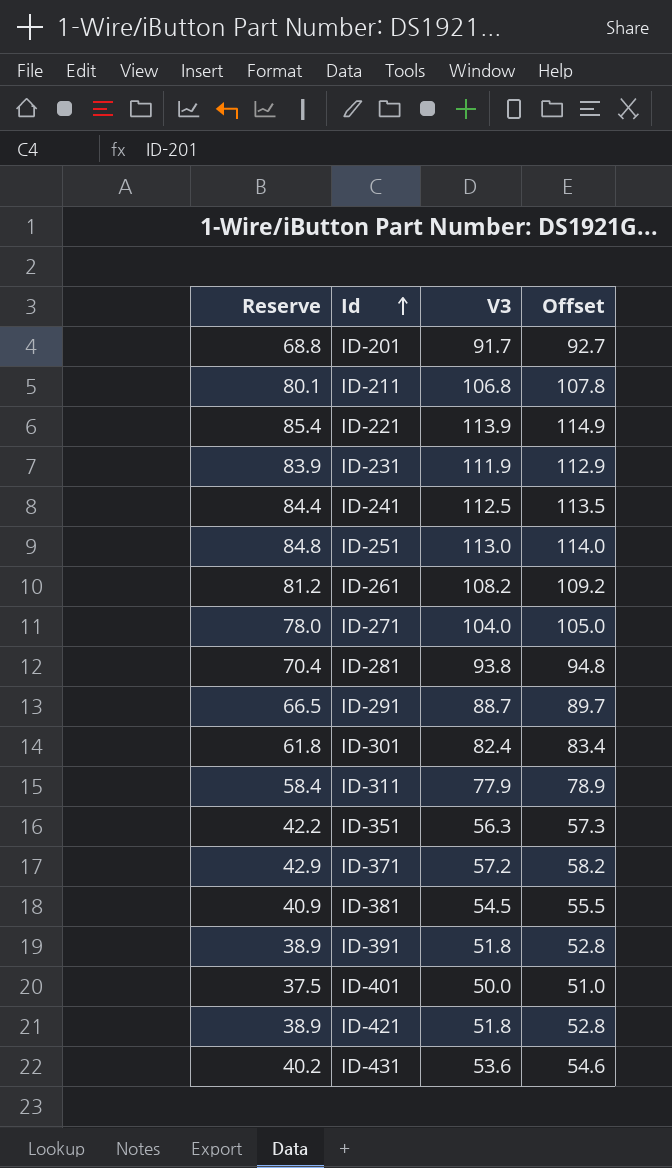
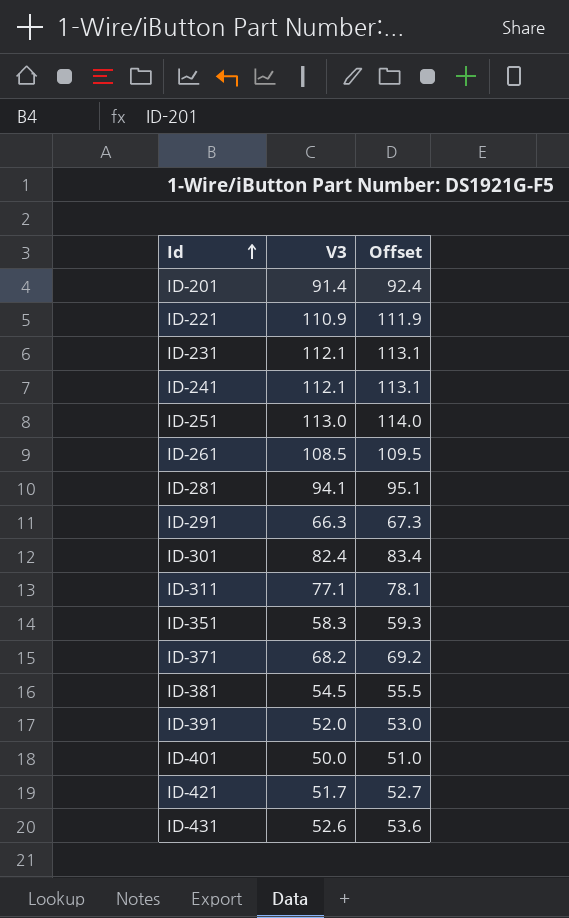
column Reserve | formula: [V3] * 0.75 -> none
row ID-211: 80.1 | 106.8 | 107.8 -> none
row ID-271: 78.0 | 104.0 | 105.0 -> none
ID-201 | V3: 91.7 -> 91.4
ID-201 | Offset: 92.7 -> 92.4
ID-221 | V3: 113.9 -> 110.9
ID-221 | Offset: 114.9 -> 111.9
ID-231 | V3: 111.9 -> 112.1
ID-231 | Offset: 112.9 -> 113.1
ID-241 | V3: 112.5 -> 112.1
ID-241 | Offset: 113.5 -> 113.1
ID-261 | V3: 108.2 -> 108.5
ID-261 | Offset: 109.2 -> 109.5
ID-281 | V3: 93.8 -> 94.1
ID-281 | Offset: 94.8 -> 95.1
ID-291 | V3: 88.7 -> 66.3
ID-291 | Offset: 89.7 -> 67.3
ID-311 | V3: 77.9 -> 77.1
ID-311 | Offset: 78.9 -> 78.1
ID-351 | V3: 56.3 -> 58.3
ID-351 | Offset: 57.3 -> 59.3
ID-371 | V3: 57.2 -> 68.2
ID-371 | Offset: 58.2 -> 69.2
ID-391 | V3: 51.8 -> 52.0
ID-391 | Offset: 52.8 -> 53.0
ID-421 | V3: 51.8 -> 51.7
ID-421 | Offset: 52.8 -> 52.7
ID-431 | V3: 53.6 -> 52.6
ID-431 | Offset: 54.6 -> 53.6

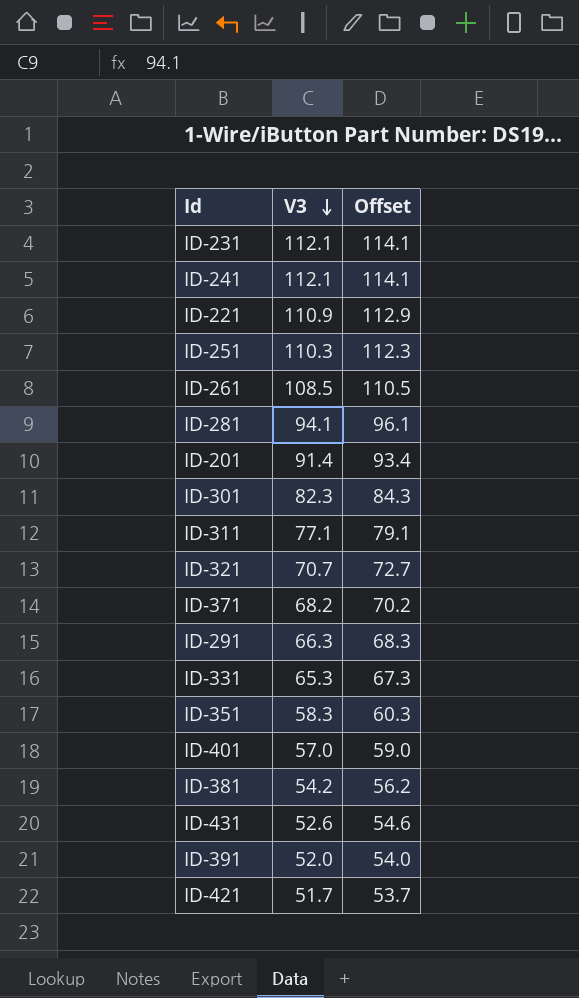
row order: Id ascending -> V3 descending
column Offset | formula: [V3] + 1 -> [V3] + 2
ID-251 | V3: 113.0 -> 110.3
ID-301 | V3: 82.4 -> 82.3
row ID-321: none -> 70.7 | 72.7
row ID-331: none -> 65.3 | 67.3
ID-401 | V3: 50.0 -> 57.0
ID-381 | V3: 54.5 -> 54.2

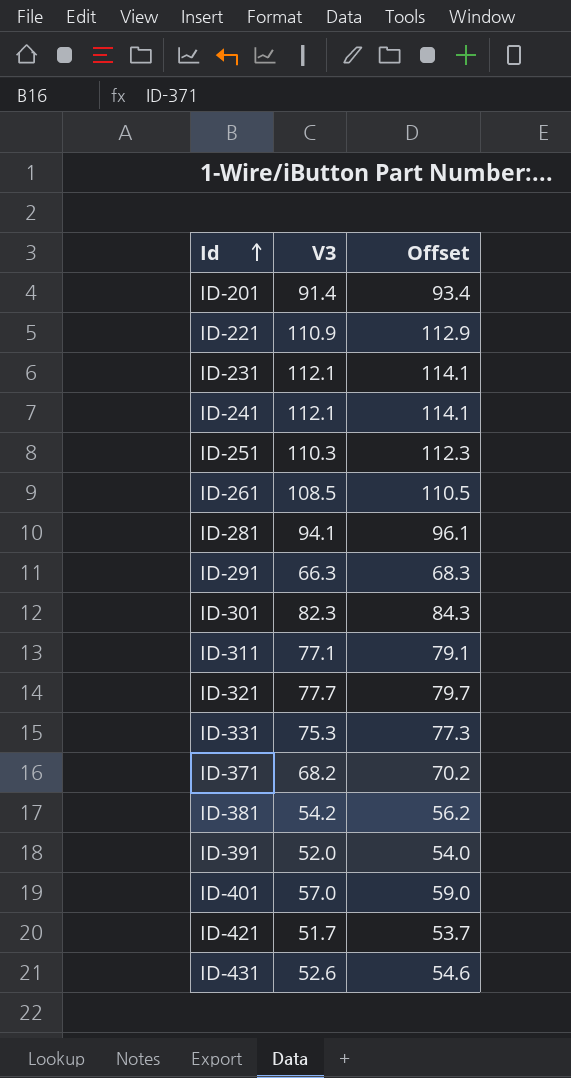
row order: V3 descending -> Id ascending
row ID-351: 58.3 | 60.3 -> none
ID-321 | V3: 70.7 -> 77.7
ID-321 | Offset: 72.7 -> 79.7
ID-331 | V3: 65.3 -> 75.3
ID-331 | Offset: 67.3 -> 77.3

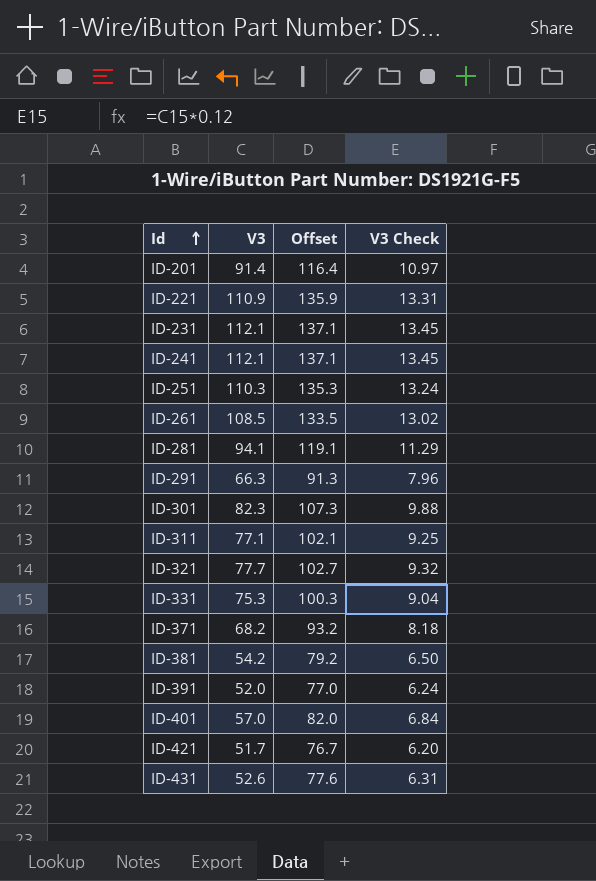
column Offset | formula: [V3] + 2 -> [V3] + 25
column V3 Check | formula: none -> [V3] * 0.12

